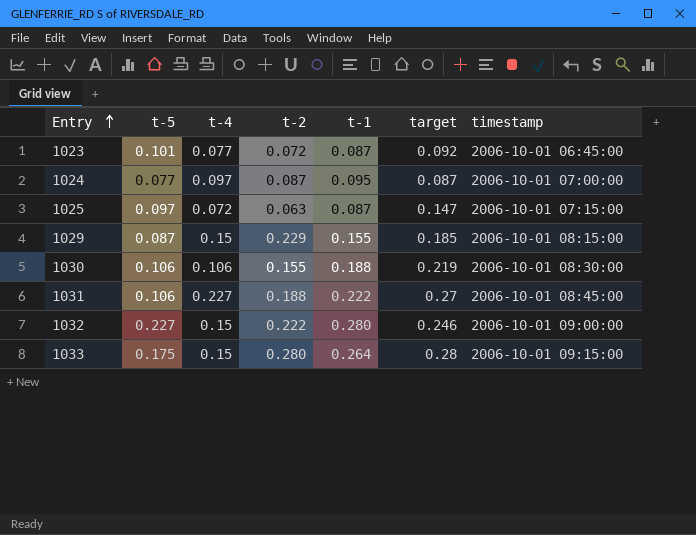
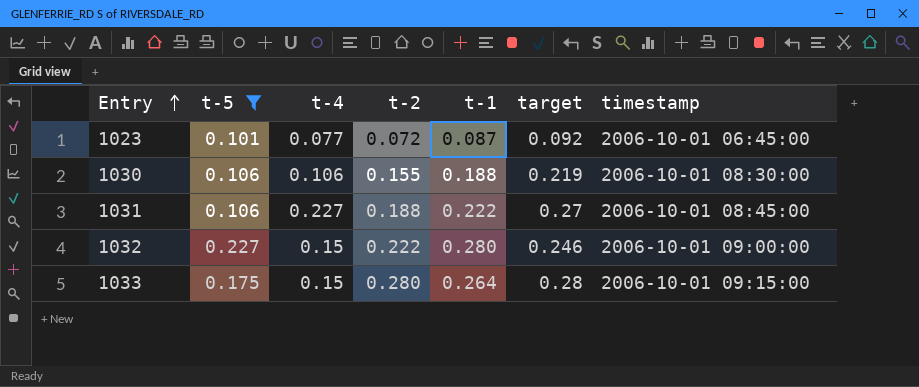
filter: none -> t-5 >= 0.101

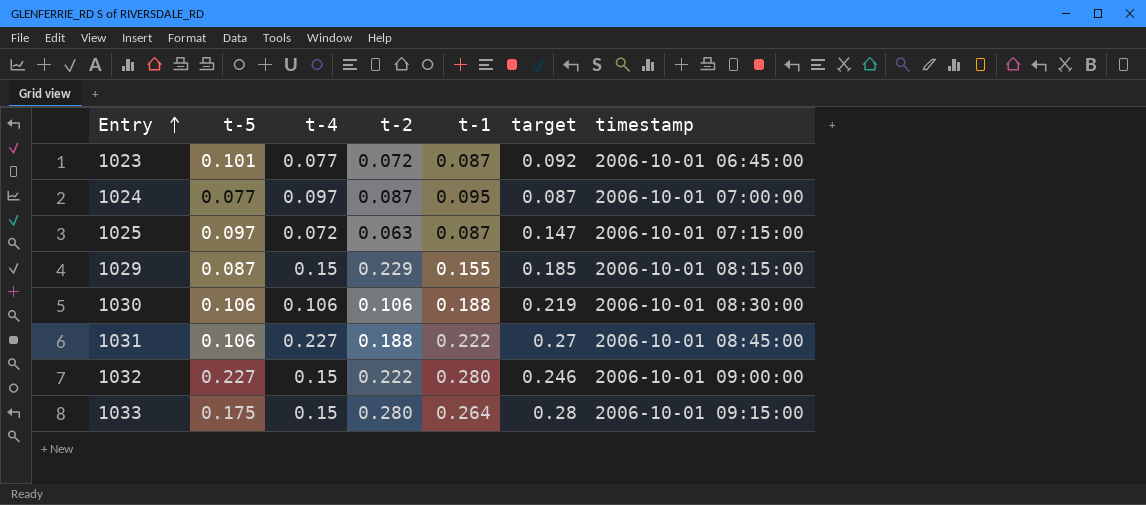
filter: t-5 >= 0.101 -> none
1030 | t-2: 0.155 -> 0.106

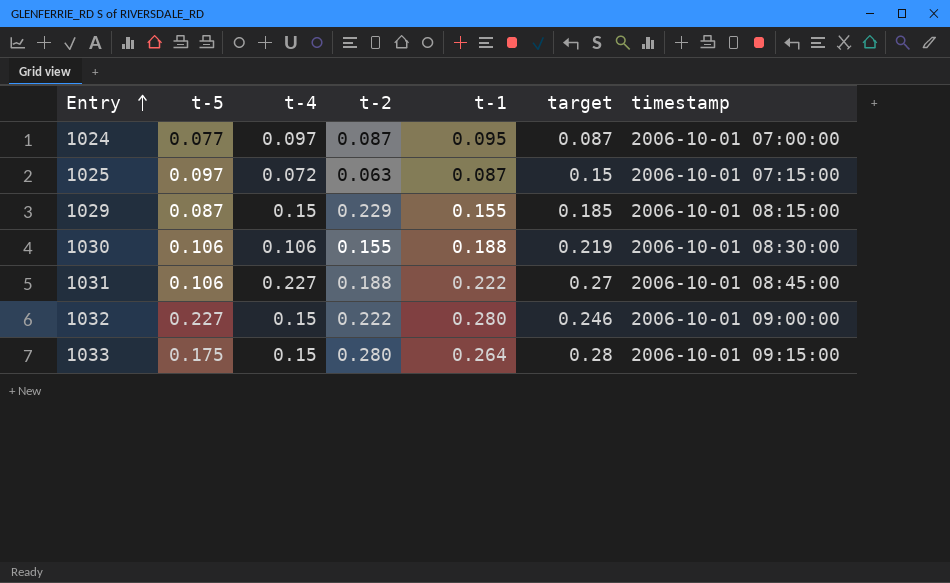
row 1023: 0.101 | 0.077 | 0.072 | 0.087 | 0.092 | 2006-10-01 06:45:00 -> none
1025 | target: 0.147 -> 0.15
1030 | t-2: 0.106 -> 0.155

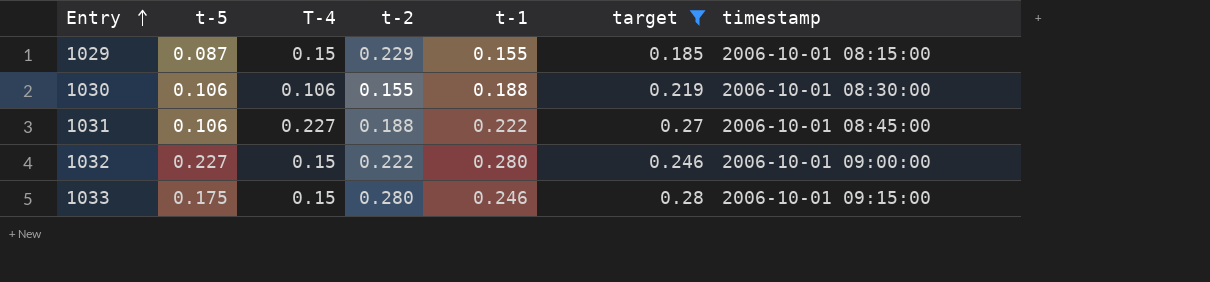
filter: none -> target >= 0.185
column name: t-4 -> T-4
1033 | t-1: 0.264 -> 0.246

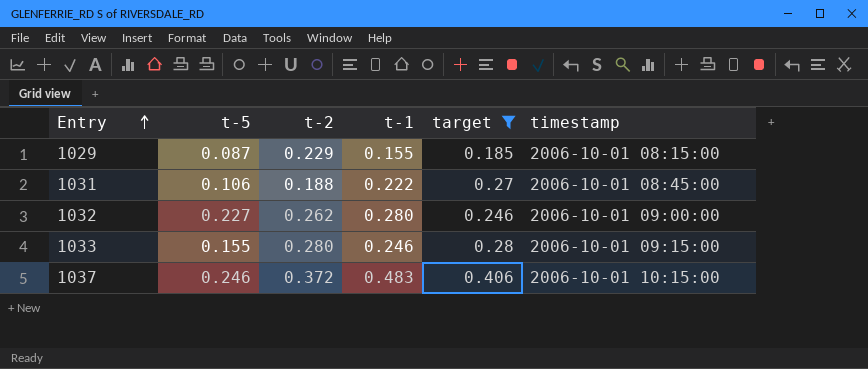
column T-4 | position: 3 -> none
row 1030: 0.106 | 0.106 | 0.155 | 0.188 | 0.219 | 2006-10-01 08:30:00 -> none
1032 | t-2: 0.222 -> 0.262
1033 | t-5: 0.175 -> 0.155
row 1037: none -> 0.246 | 0.372 | 0.483 | 0.406 | 2006-10-01 10:15:00

